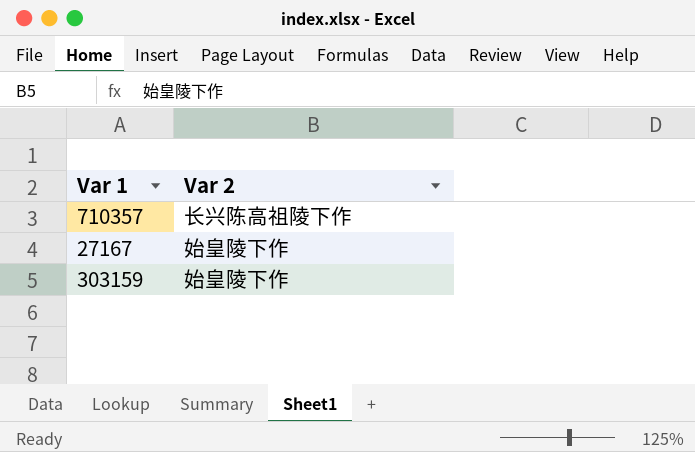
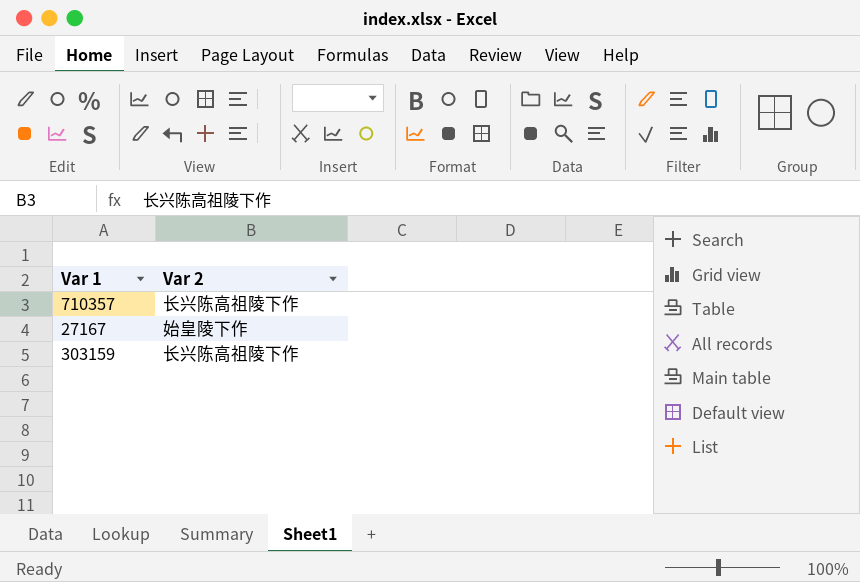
303159 | Var 2: 始皇陵下作 -> 长兴陈高祖陵下作

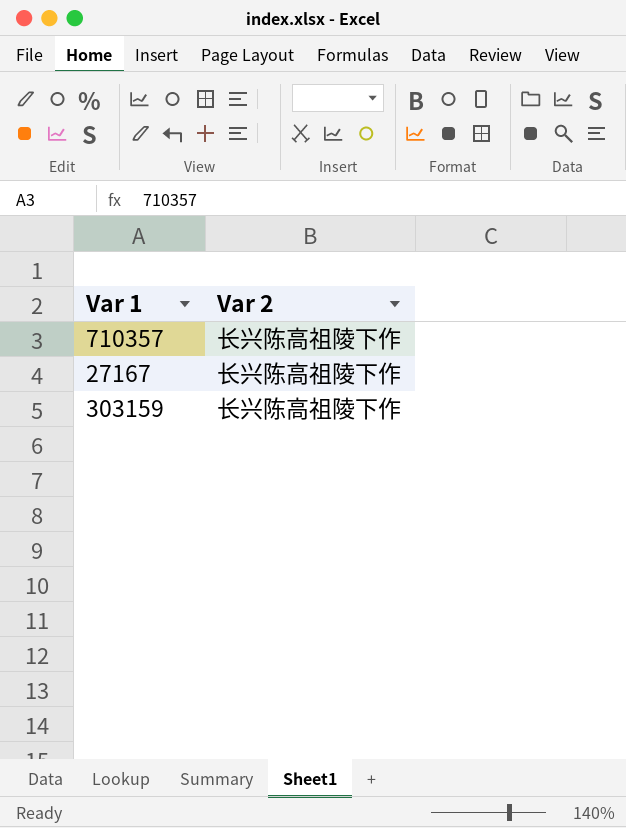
27167 | Var 2: 始皇陵下作 -> 长兴陈高祖陵下作

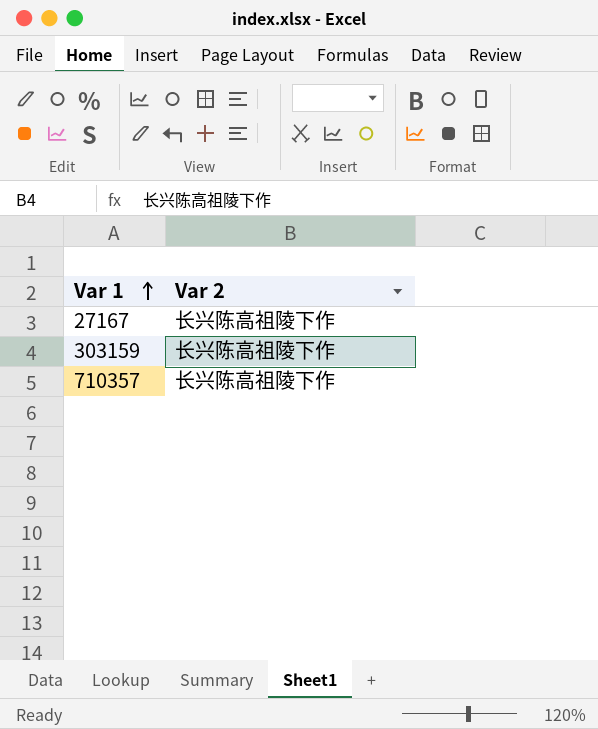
row order: none -> Var 1 ascending

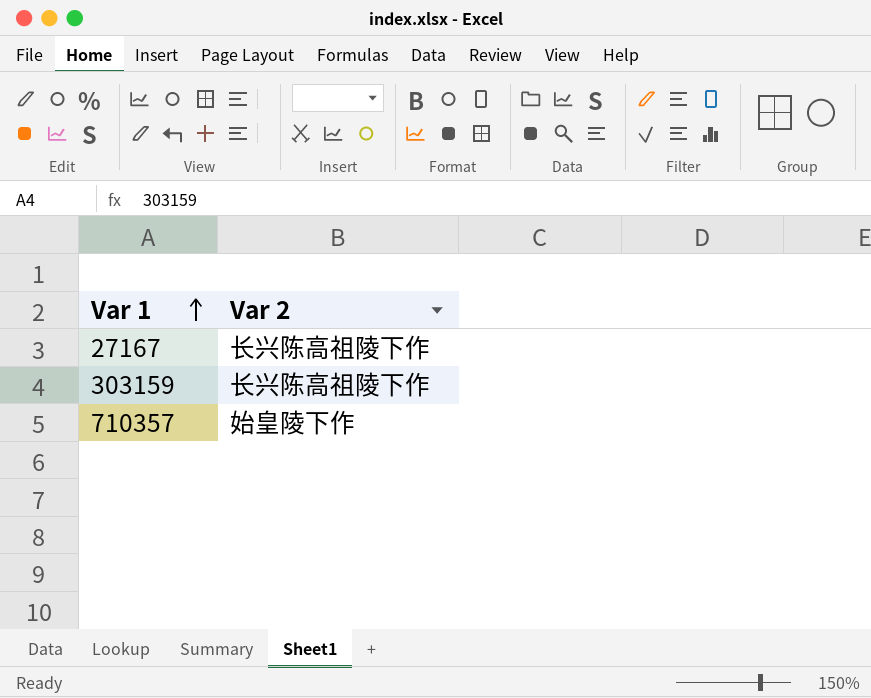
710357 | Var 2: 长兴陈高祖陵下作 -> 始皇陵下作

